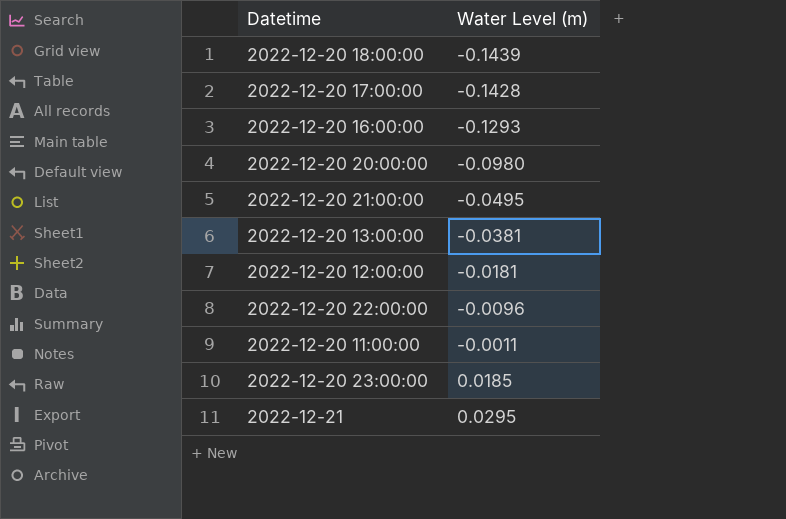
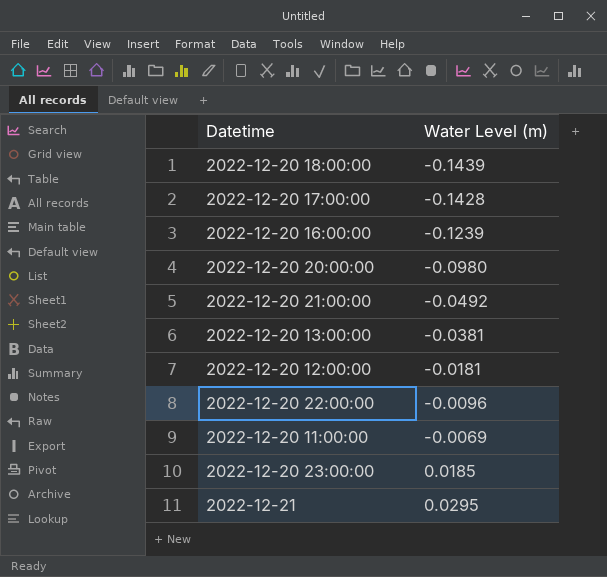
2022-12-20 16:00:00 | Water Level (m): -0.1293 -> -0.1239
2022-12-20 21:00:00 | Water Level (m): -0.0495 -> -0.0492
2022-12-20 11:00:00 | Water Level (m): -0.0011 -> -0.0069

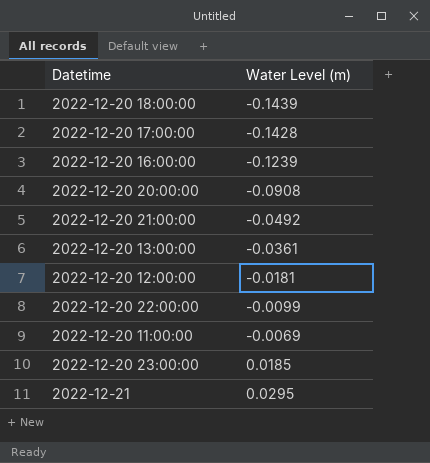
2022-12-20 20:00:00 | Water Level (m): -0.0980 -> -0.0908
2022-12-20 13:00:00 | Water Level (m): -0.0381 -> -0.0361
2022-12-20 22:00:00 | Water Level (m): -0.0096 -> -0.0099

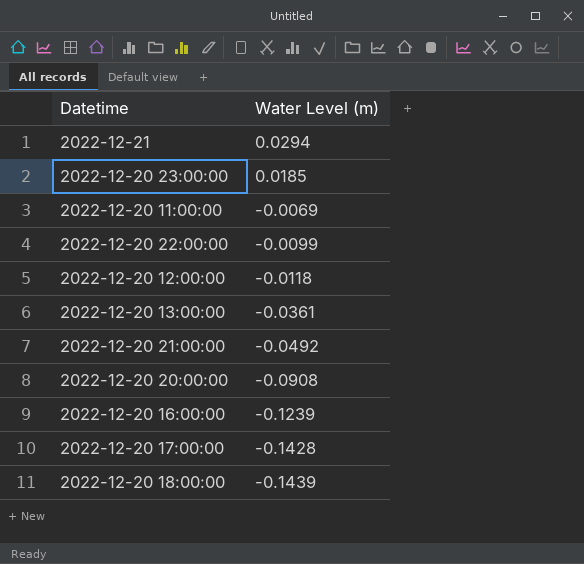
row order: Water Level (m) ascending -> Water Level (m) descending
2022-12-21 | Water Level (m): 0.0295 -> 0.0294
2022-12-20 12:00:00 | Water Level (m): -0.0181 -> -0.0118

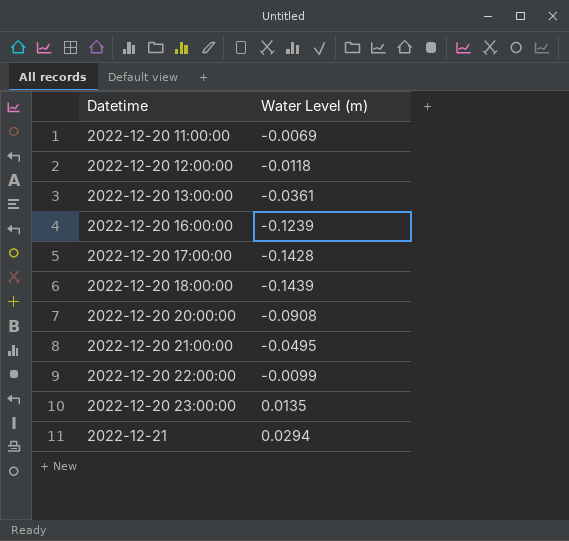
row order: Water Level (m) descending -> Datetime ascending
2022-12-20 21:00:00 | Water Level (m): -0.0492 -> -0.0495
2022-12-20 23:00:00 | Water Level (m): 0.0185 -> 0.0135

